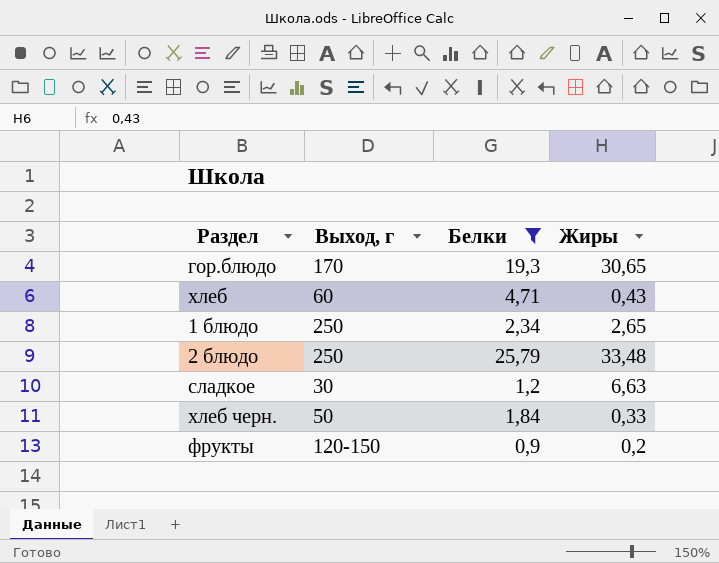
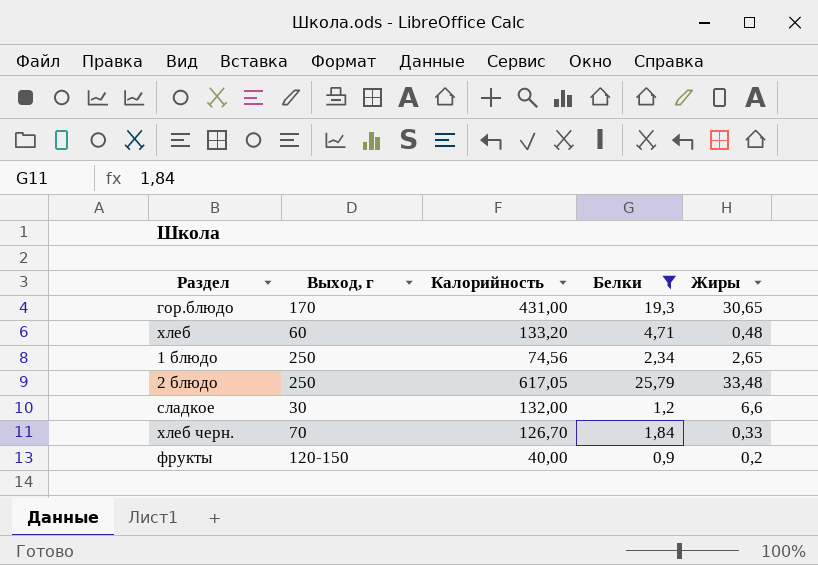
column Калорийность | position: none -> 3
хлеб | Жиры: 0,43 -> 0,48
сладкое | Жиры: 6,63 -> 6,6
хлеб черн. | Выход, г: 50 -> 70

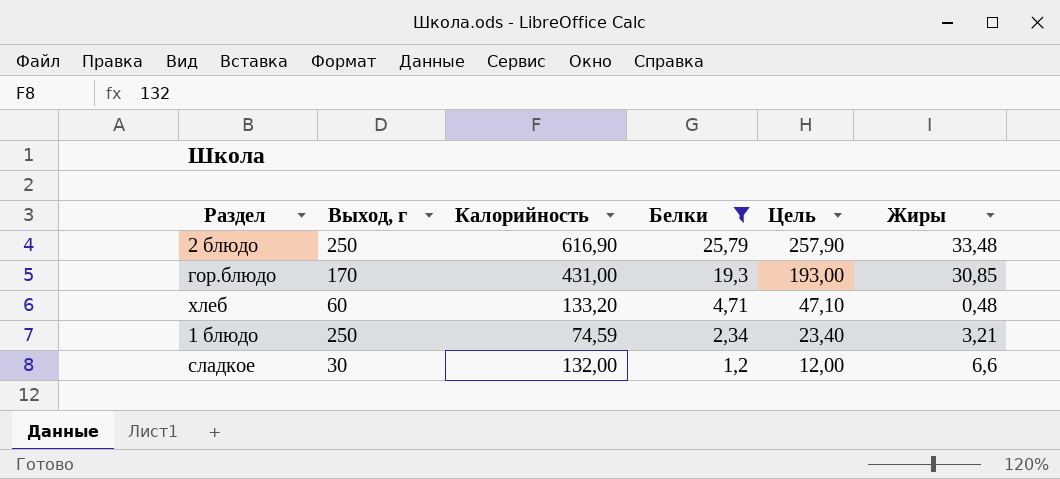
row order: none -> Белки descending
column Цель | formula: none -> [Белки] * 10
row хлеб черн.: 70 | 126,70 | 1,84 | 0,33 -> none
row фрукты: 120-150 | 40,00 | 0,9 | 0,2 -> none
2 блюдо | Калорийность: 617,05 -> 616,90
гор.блюдо | Жиры: 30,65 -> 30,85
1 блюдо | Калорийность: 74,56 -> 74,59
1 блюдо | Жиры: 2,65 -> 3,21

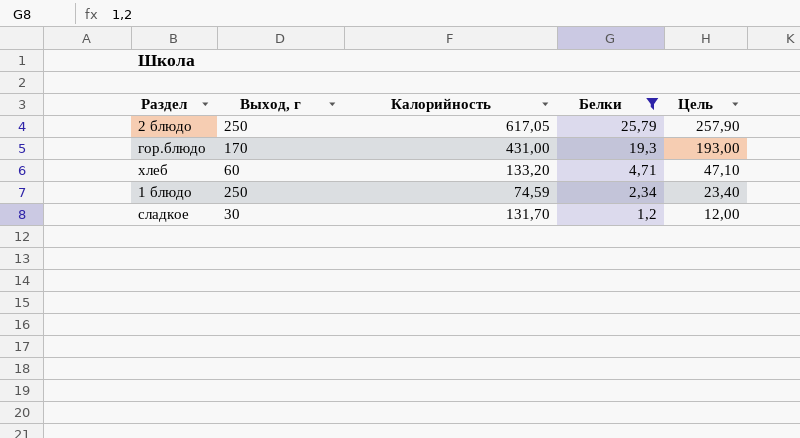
column Жиры | position: 6 -> none
2 блюдо | Калорийность: 616,90 -> 617,05
сладкое | Калорийность: 132,00 -> 131,70

